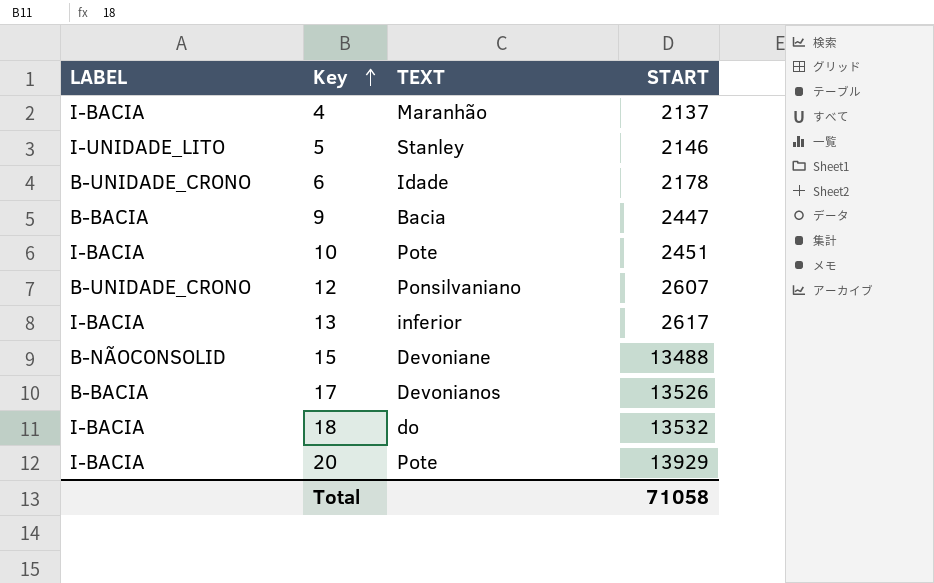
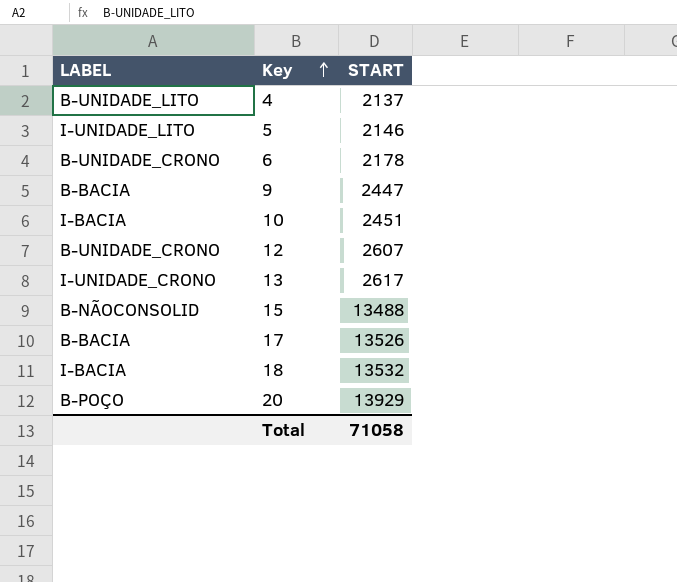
column TEXT | position: 3 -> none
4 | LABEL: I-BACIA -> B-UNIDADE_LITO
13 | LABEL: I-BACIA -> I-UNIDADE_CRONO
20 | LABEL: I-BACIA -> B-POÇO

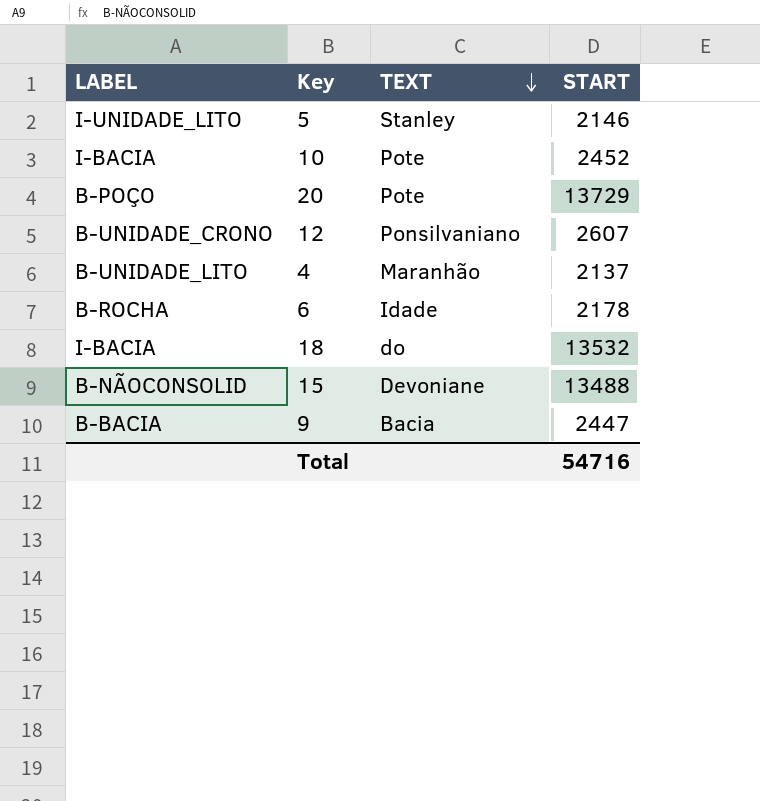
row order: Key ascending -> TEXT descending
column TEXT | position: none -> 3
row 13: I-UNIDADE_CRONO | 2617 -> none
row 17: B-BACIA | 13526 -> none
10 | START: 2451 -> 2452
20 | START: 13929 -> 13729
6 | LABEL: B-UNIDADE_CRONO -> B-ROCHA
Total | START: 71058 -> 54716

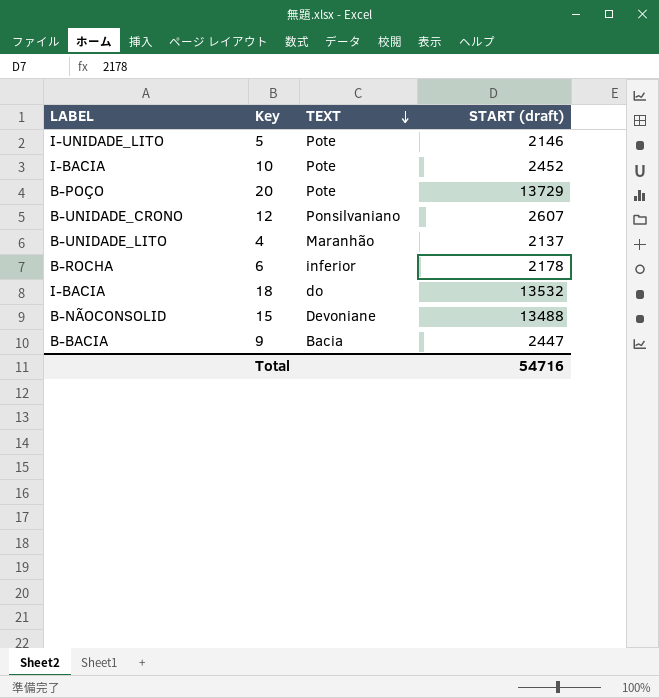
column name: START -> START (draft)
5 | TEXT: Stanley -> Pote
6 | TEXT: Idade -> inferior

